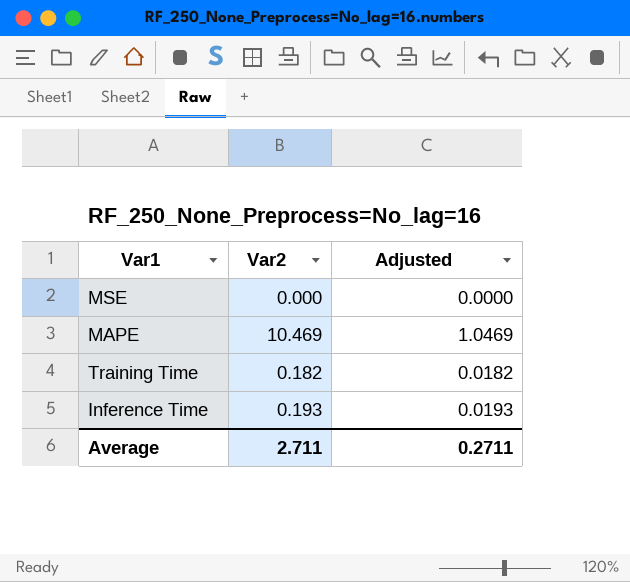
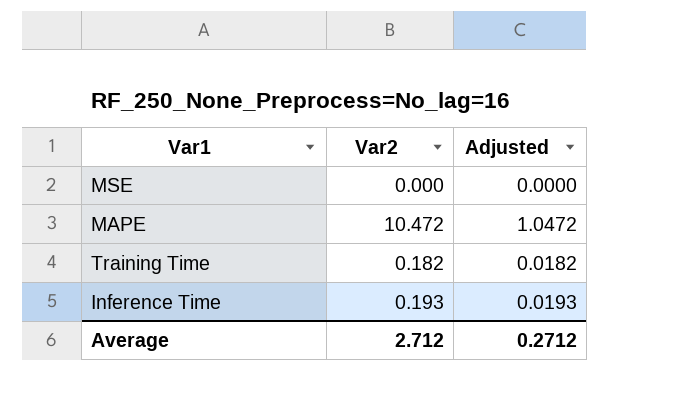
MAPE | Var2: 10.469 -> 10.472
MAPE | Adjusted: 1.0469 -> 1.0472
Average | Var2: 2.711 -> 2.712
Average | Adjusted: 0.2711 -> 0.2712

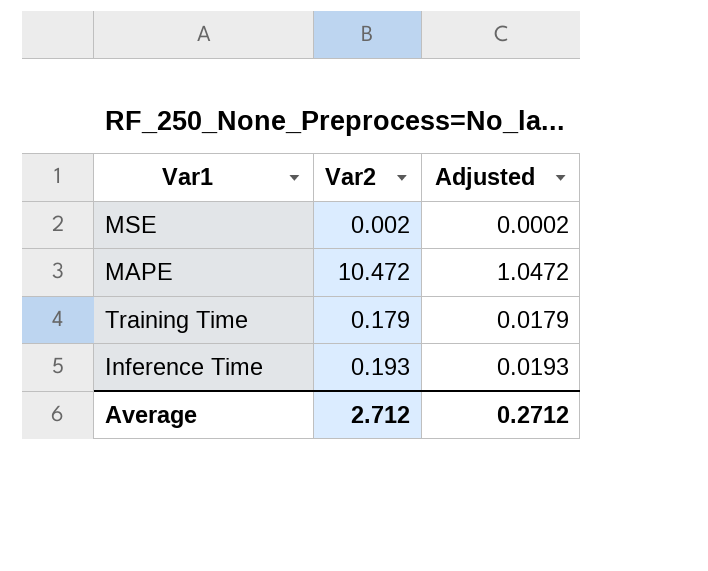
MSE | Var2: 0.000 -> 0.002
MSE | Adjusted: 0.0000 -> 0.0002
Training Time | Var2: 0.182 -> 0.179
Training Time | Adjusted: 0.0182 -> 0.0179

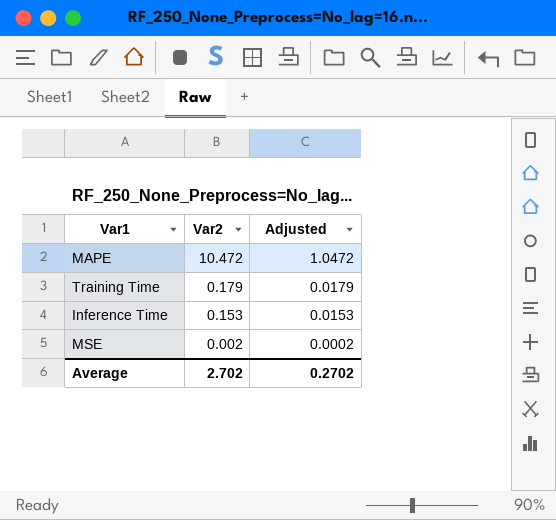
row order: none -> Var2 descending
Inference Time | Var2: 0.193 -> 0.153
Inference Time | Adjusted: 0.0193 -> 0.0153
Average | Var2: 2.712 -> 2.702
Average | Adjusted: 0.2712 -> 0.2702

